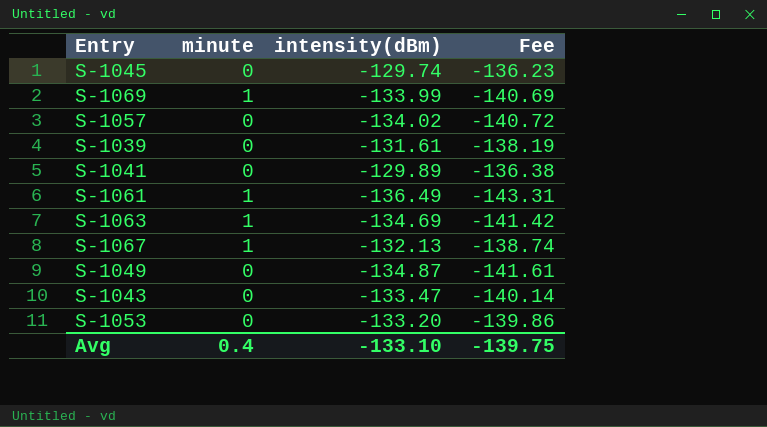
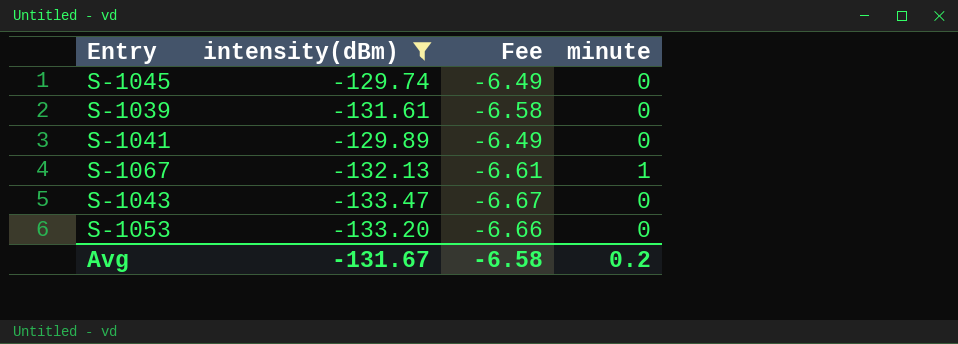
filter: none -> intensity(dBm) >= -133.47
column Fee | formula: [intensity(dBm)] * 1.05 -> [intensity(dBm)] * 0.05
column minute | position: 2 -> 4
Avg | intensity(dBm): -133.10 -> -131.67
Avg | Fee: -139.75 -> -6.58
Avg | minute: 0.4 -> 0.2

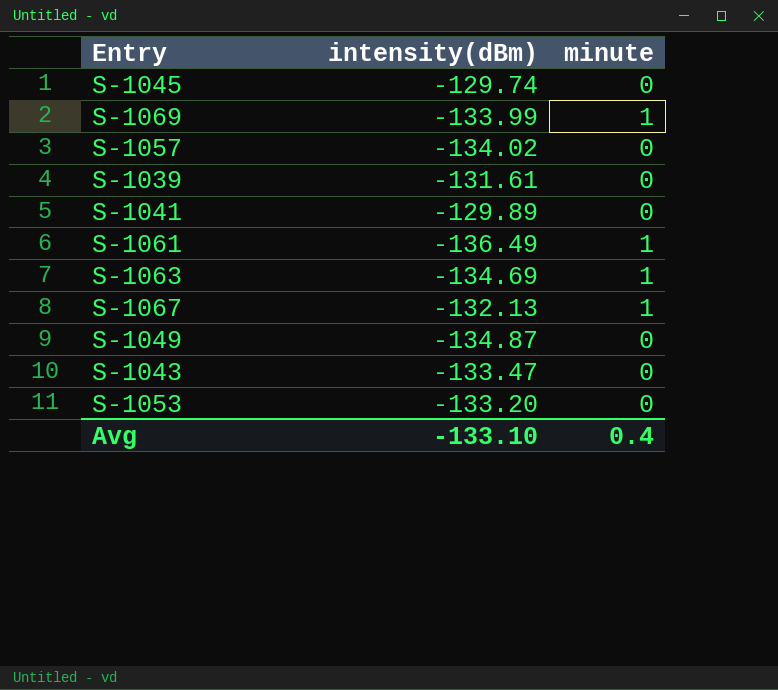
filter: intensity(dBm) >= -133.47 -> none
column Fee | formula: [intensity(dBm)] * 0.05 -> none
Avg | intensity(dBm): -131.67 -> -133.10
Avg | minute: 0.2 -> 0.4

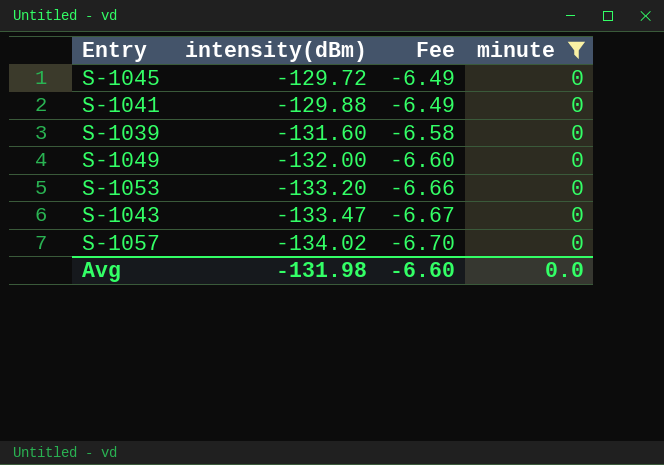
filter: none -> minute = 0
row order: none -> intensity(dBm) descending
column Fee | formula: none -> [intensity(dBm)] * 0.05
S-1045 | intensity(dBm): -129.74 -> -129.72
S-1041 | intensity(dBm): -129.89 -> -129.88
S-1039 | intensity(dBm): -131.61 -> -131.60
S-1049 | intensity(dBm): -134.87 -> -132.00
Avg | intensity(dBm): -133.10 -> -131.98
Avg | minute: 0.4 -> 0.0

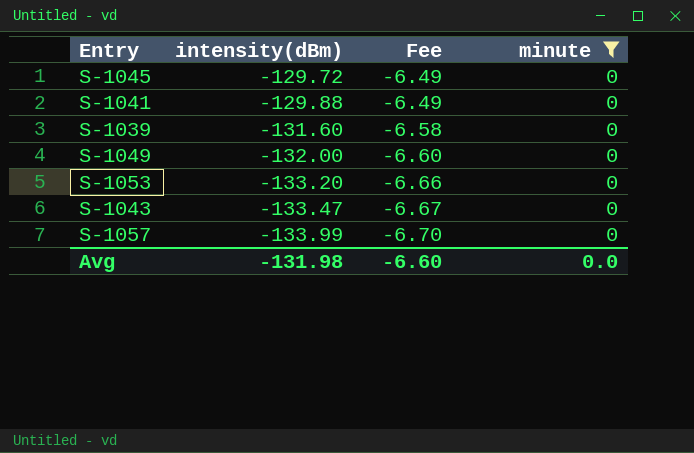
S-1057 | intensity(dBm): -134.02 -> -133.99

